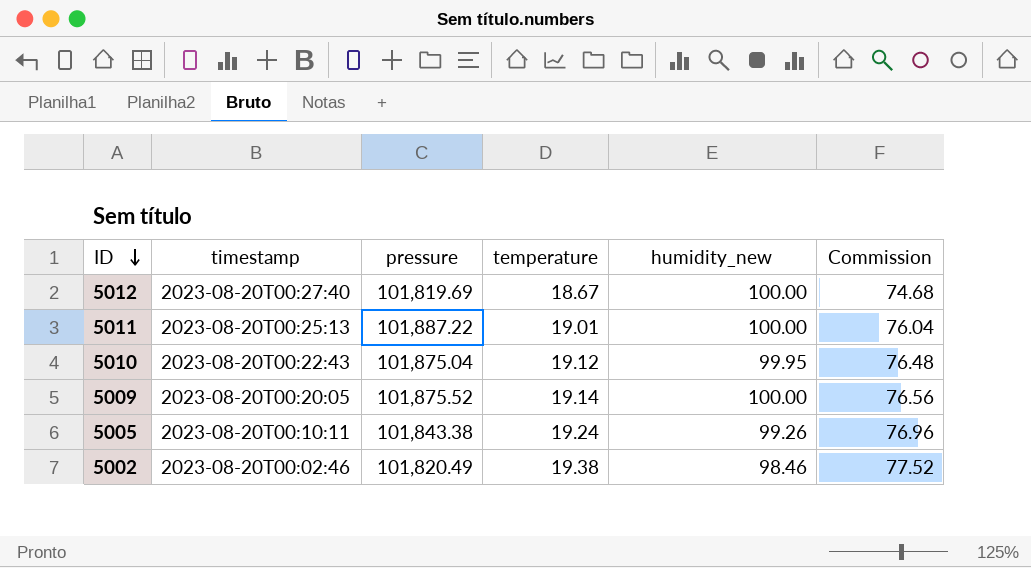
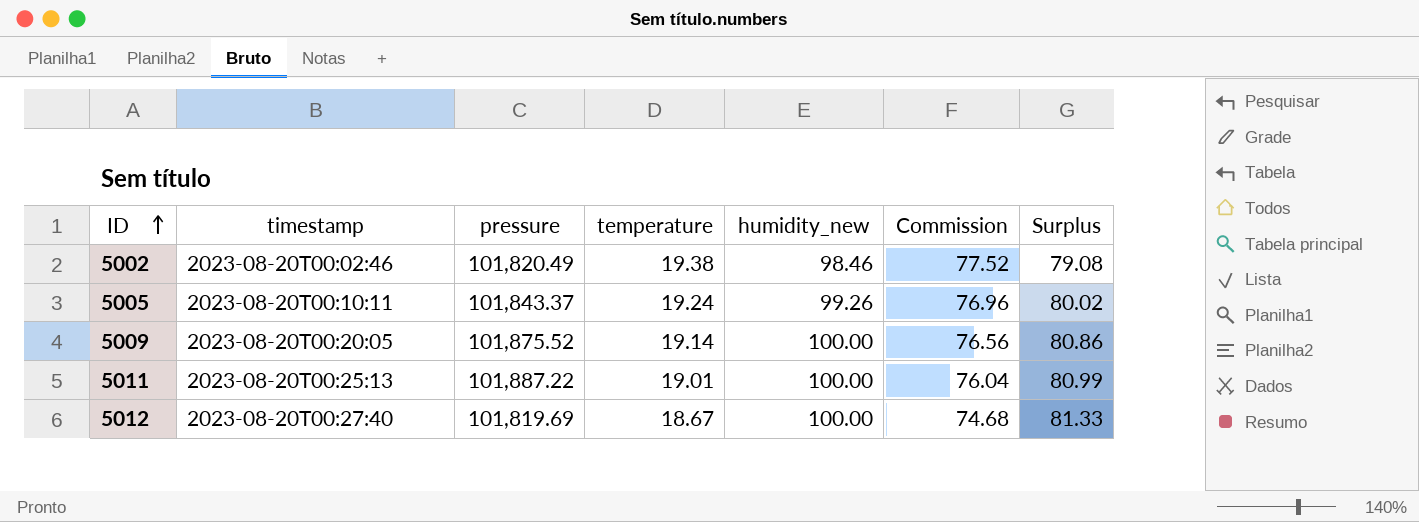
row order: ID descending -> ID ascending
column Surplus | formula: none -> [humidity_new] - [temperature]
row 5010: 2023-08-20T00:22:43 | 101,875.04 | 19.12 | 99.95 | 76.48 -> none
5005 | pressure: 101,843.38 -> 101,843.37

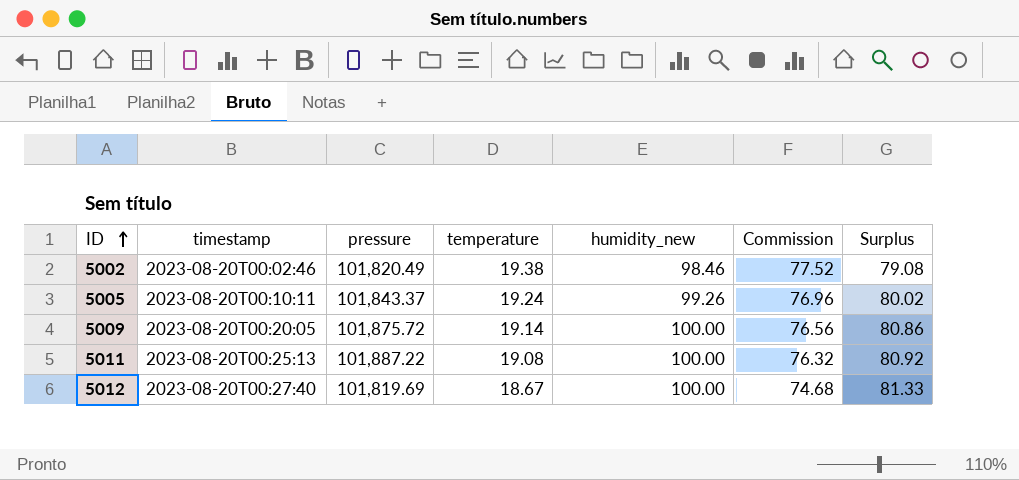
5009 | pressure: 101,875.52 -> 101,875.72
5011 | temperature: 19.01 -> 19.08
5011 | Commission: 76.04 -> 76.32
5011 | Surplus: 80.99 -> 80.92

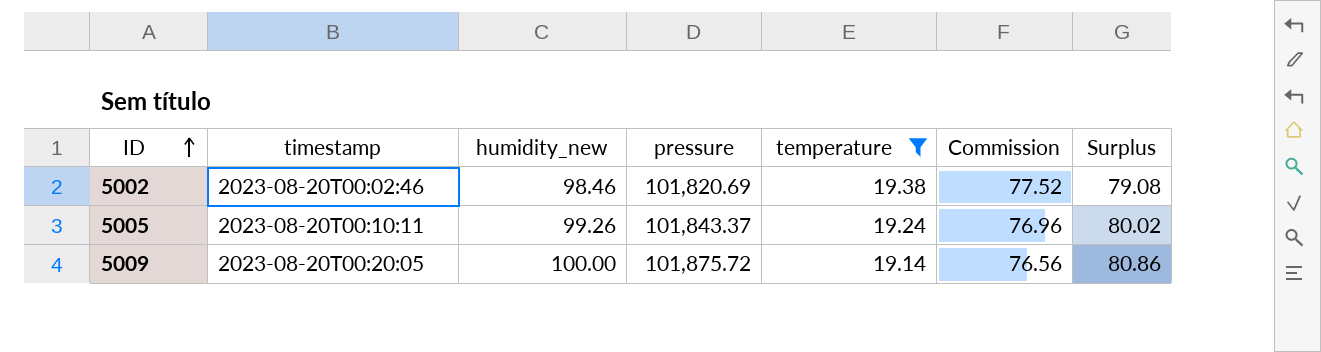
filter: none -> temperature >= 19.14
column humidity_new | position: 5 -> 3
5002 | pressure: 101,820.49 -> 101,820.69

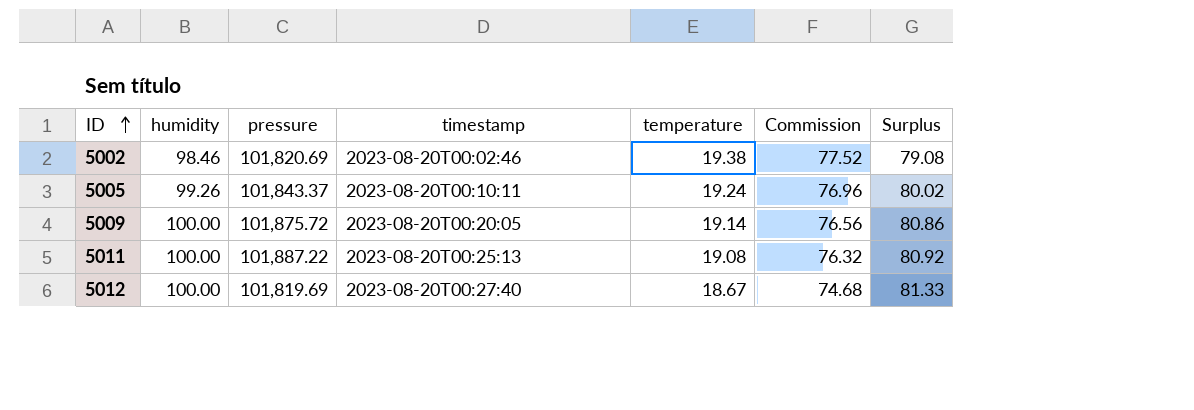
filter: temperature >= 19.14 -> none
column name: humidity_new -> humidity
column timestamp | position: 2 -> 4

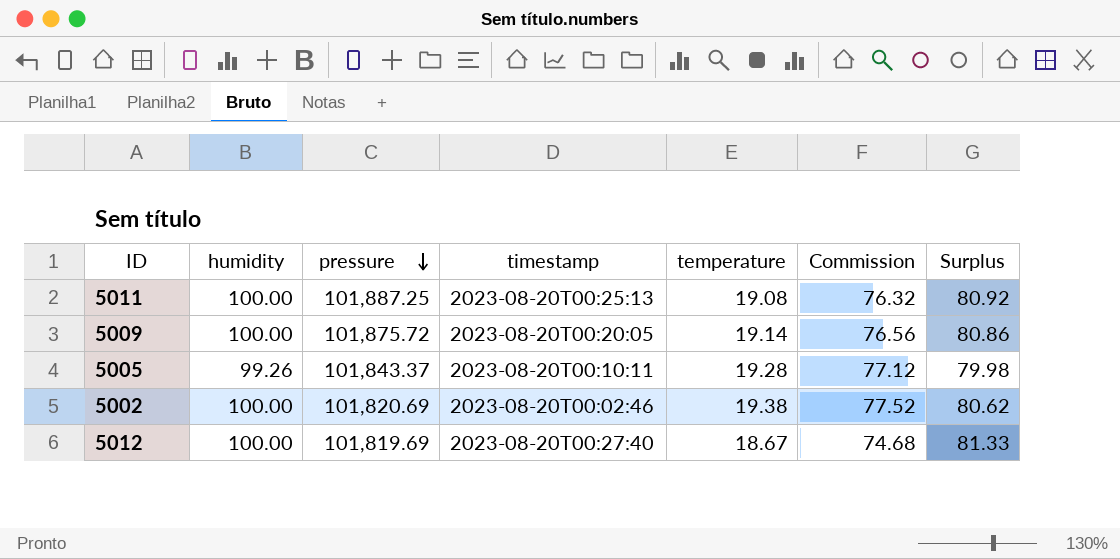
row order: ID ascending -> pressure descending
5011 | pressure: 101,887.22 -> 101,887.25
5005 | temperature: 19.24 -> 19.28
5005 | Commission: 76.96 -> 77.12
5005 | Surplus: 80.02 -> 79.98
5002 | humidity: 98.46 -> 100.00
5002 | Surplus: 79.08 -> 80.62

